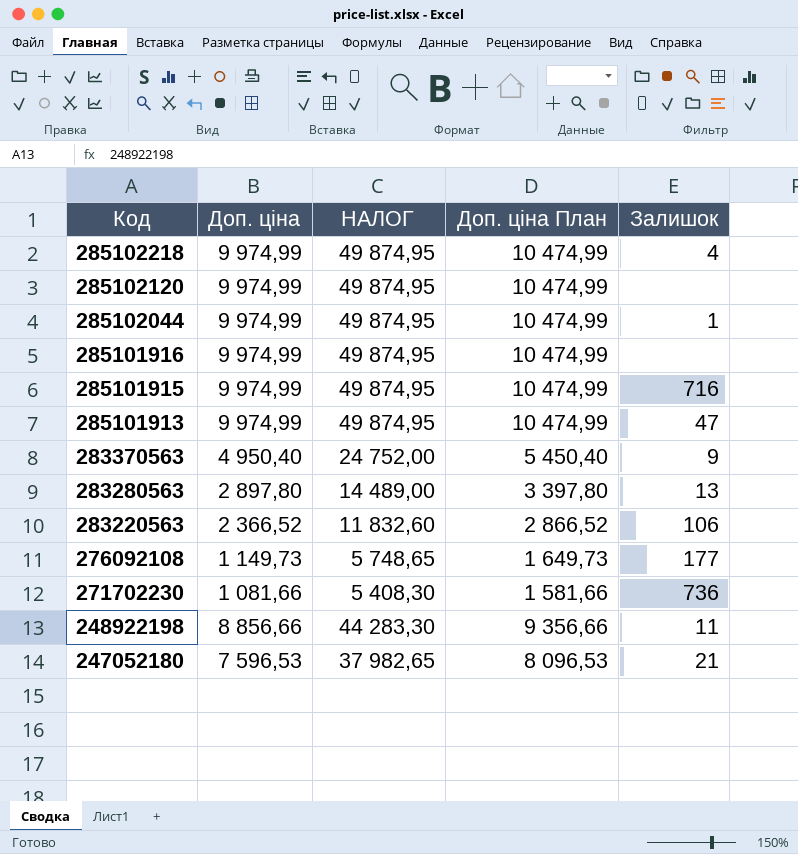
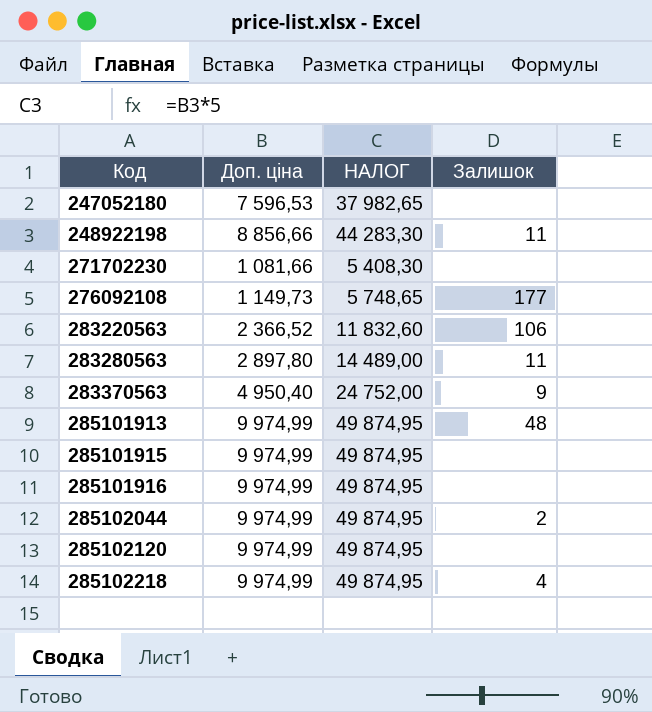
row order: Код descending -> Код ascending
column Доп. ціна План | formula: [Доп. ціна] + 500 -> none
247052180 | Залишок: 21 -> none
271702230 | Залишок: 736 -> none
283280563 | Залишок: 13 -> 11
285101913 | Залишок: 47 -> 48
285101915 | Залишок: 716 -> none
285102044 | Залишок: 1 -> 2

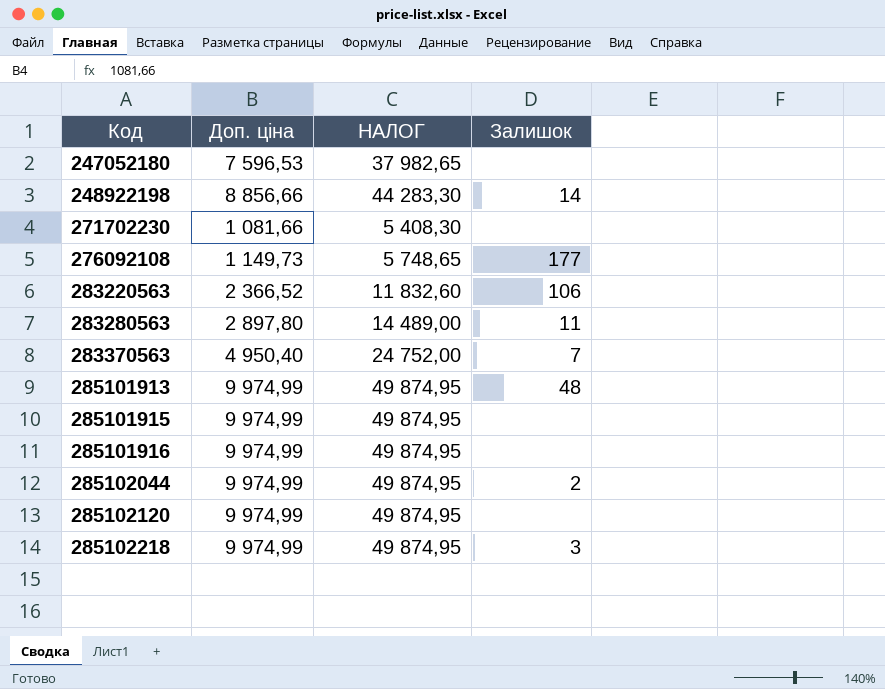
248922198 | Залишок: 11 -> 14
283370563 | Залишок: 9 -> 7
285102218 | Залишок: 4 -> 3

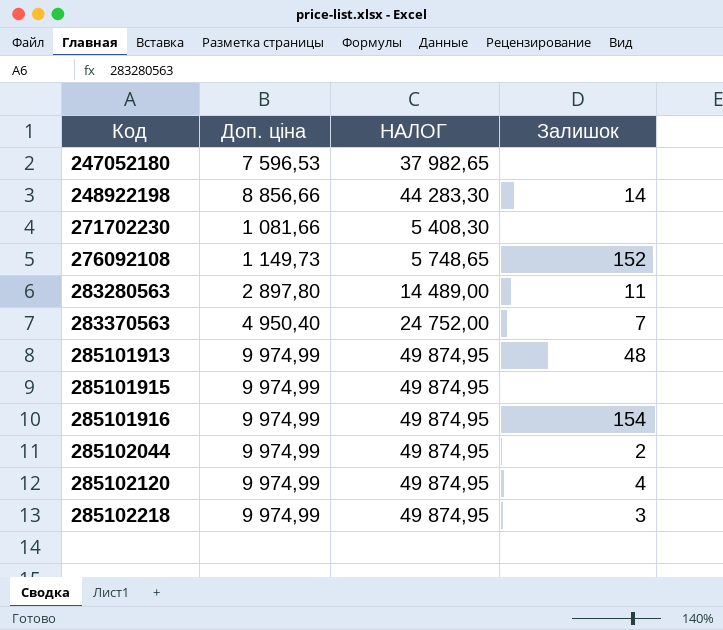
row 283220563: 2 366,52 | 11 832,60 | 106 -> none
276092108 | Залишок: 177 -> 152
285101916 | Залишок: none -> 154
285102120 | Залишок: none -> 4

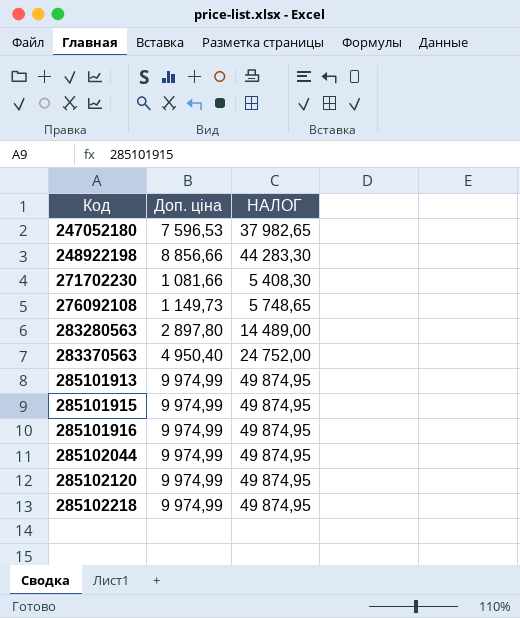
column Залишок | position: 4 -> none

